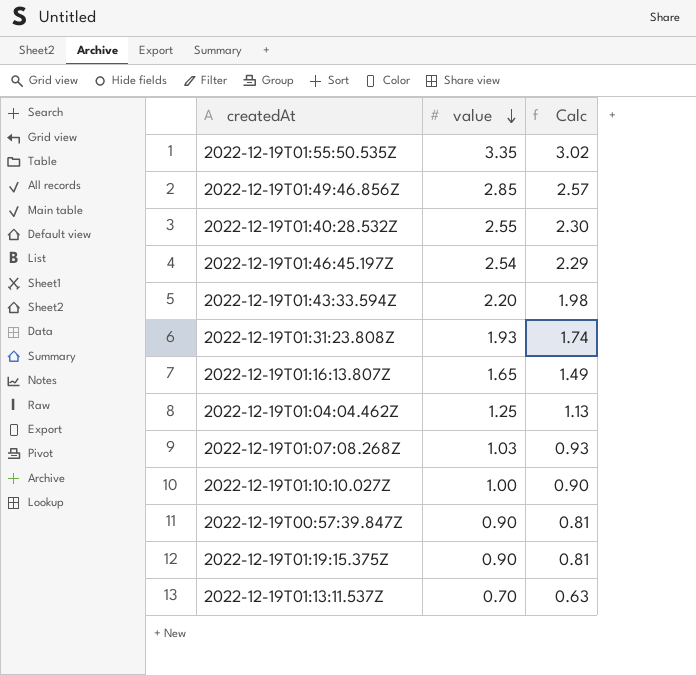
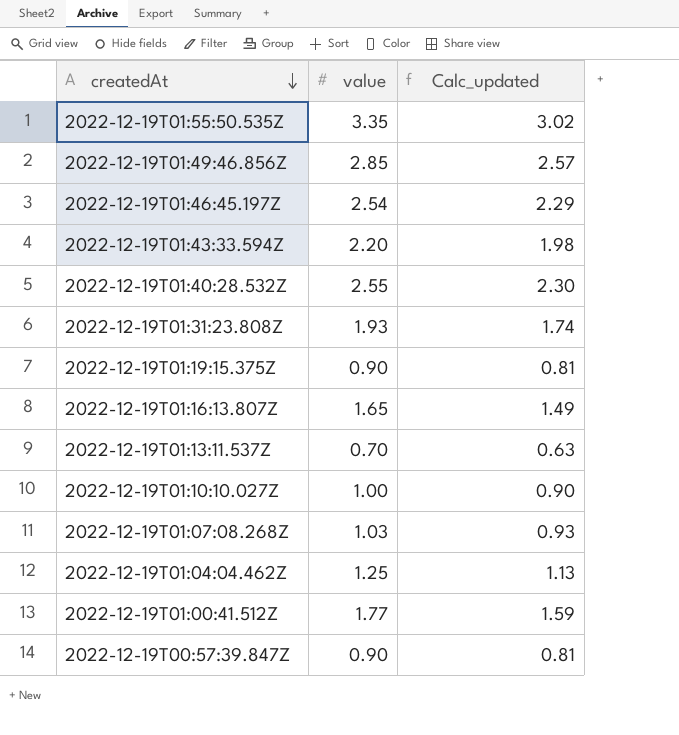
row order: value descending -> createdAt descending
column name: Calc -> Calc_updated
row 2022-12-19T01:00:41.512Z: none -> 1.77 | 1.59

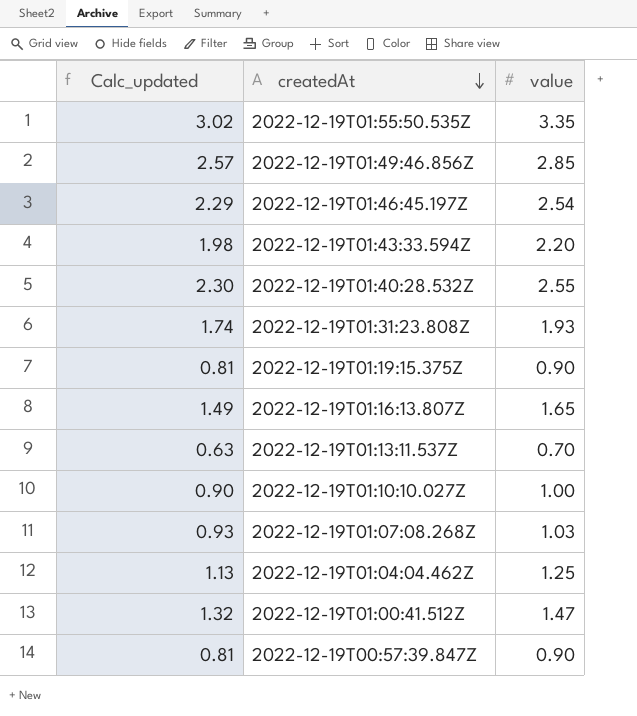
column Calc_updated | position: 3 -> 1
2022-12-19T01:00:41.512Z | Calc_updated: 1.59 -> 1.32
2022-12-19T01:00:41.512Z | value: 1.77 -> 1.47

